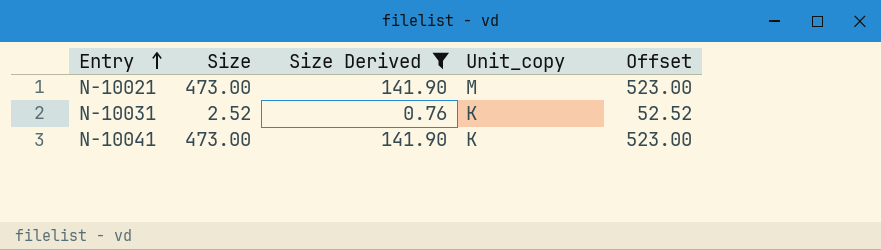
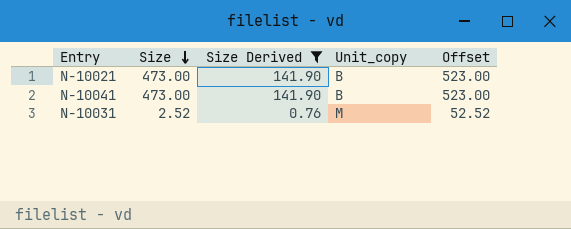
row order: Entry ascending -> Size descending
N-10021 | Unit_copy: M -> B
N-10041 | Unit_copy: K -> B
N-10031 | Unit_copy: K -> M

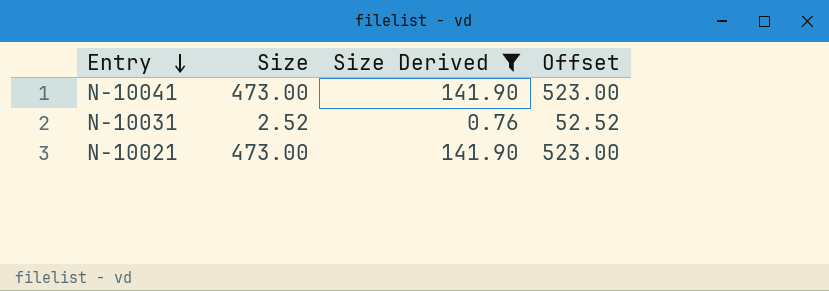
row order: Size descending -> Entry descending
column Unit_copy | position: 4 -> none

